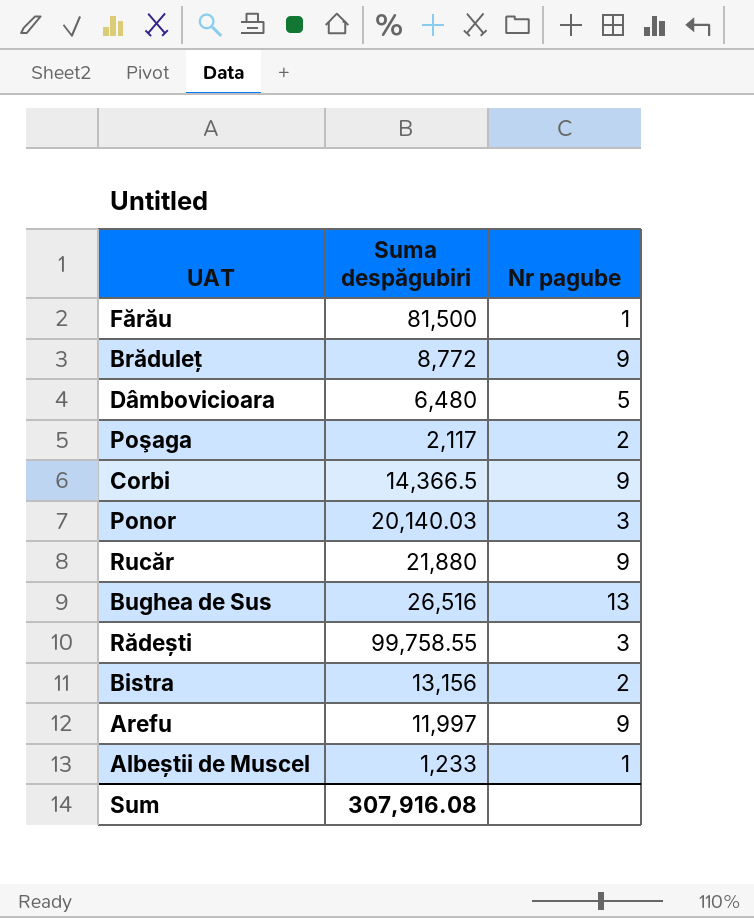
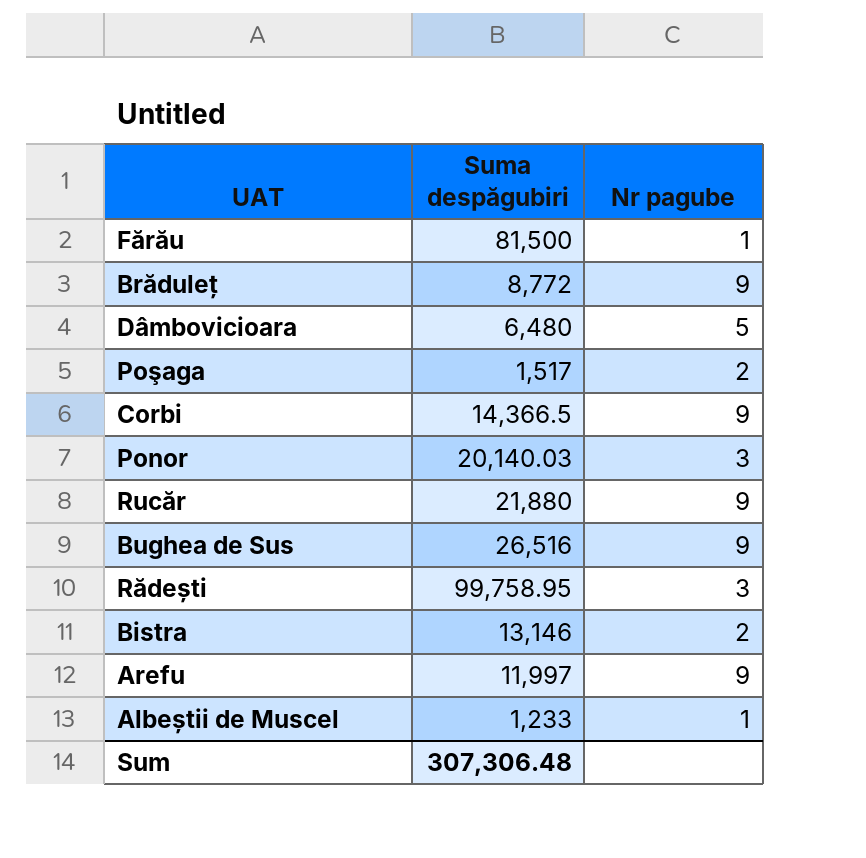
Poşaga | Suma despăgubiri: 2,117 -> 1,517
Bughea de Sus | Nr pagube: 13 -> 9
Rădești | Suma despăgubiri: 99,758.55 -> 99,758.95
Bistra | Suma despăgubiri: 13,156 -> 13,146
Sum | Suma despăgubiri: 307,916.08 -> 307,306.48

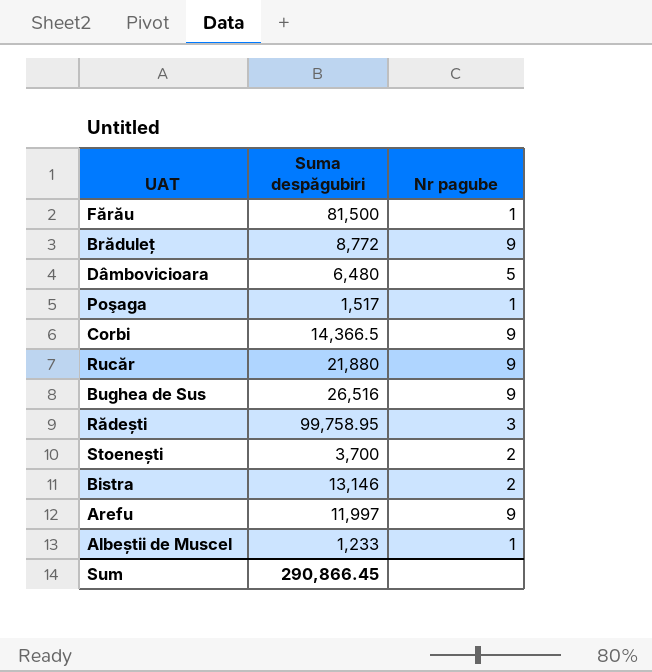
row Ponor: 20,140.03 | 3 -> none
Poşaga | Nr pagube: 2 -> 1
row Stoenești: none -> 3,700 | 2
Sum | Suma despăgubiri: 307,306.48 -> 290,866.45

